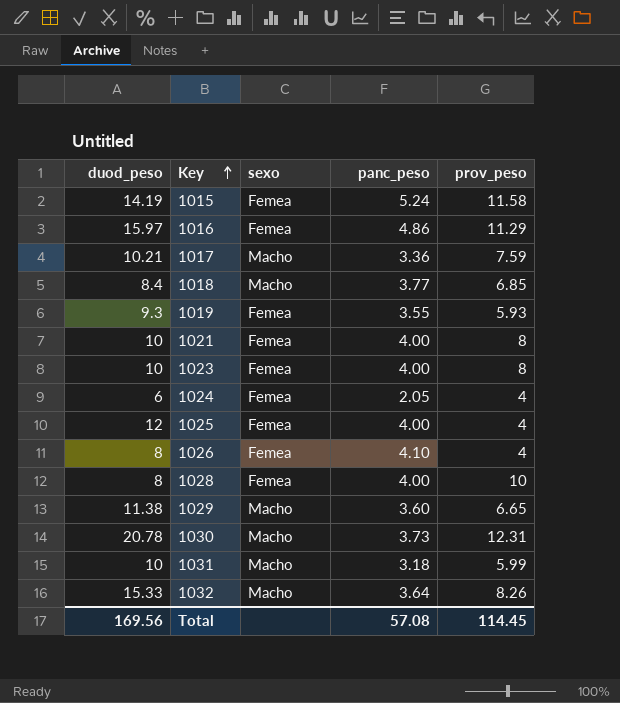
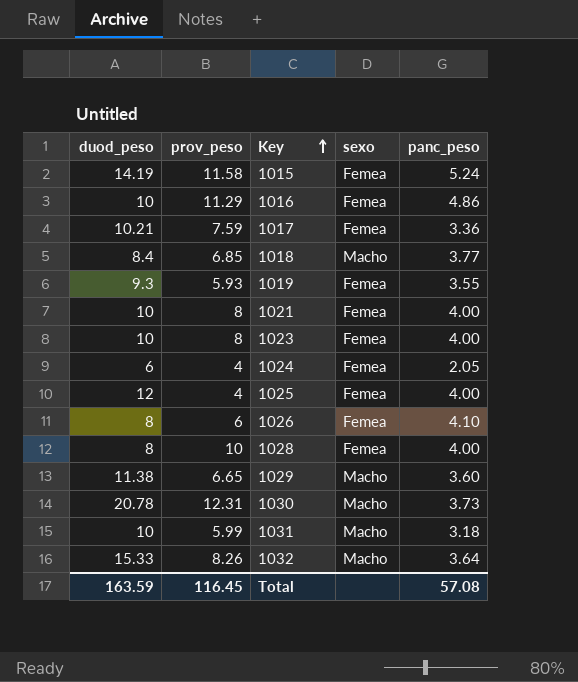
column prov_peso | position: 5 -> 2
1016 | duod_peso: 15.97 -> 10
1017 | sexo: Macho -> Femea
1026 | prov_peso: 4 -> 6
Total | duod_peso: 169.56 -> 163.59
Total | prov_peso: 114.45 -> 116.45

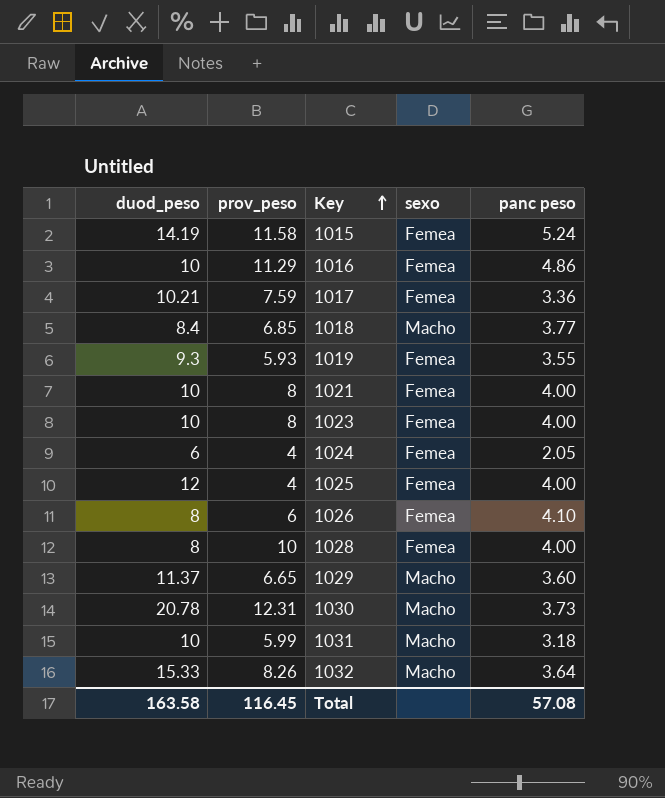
column name: panc_peso -> panc peso
1029 | duod_peso: 11.38 -> 11.37
Total | duod_peso: 163.59 -> 163.58

